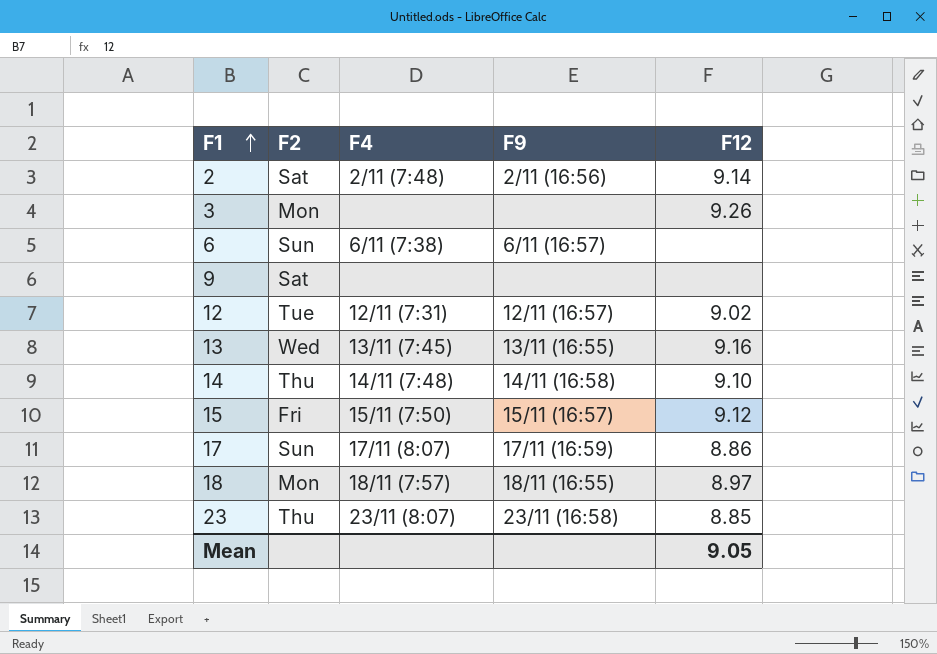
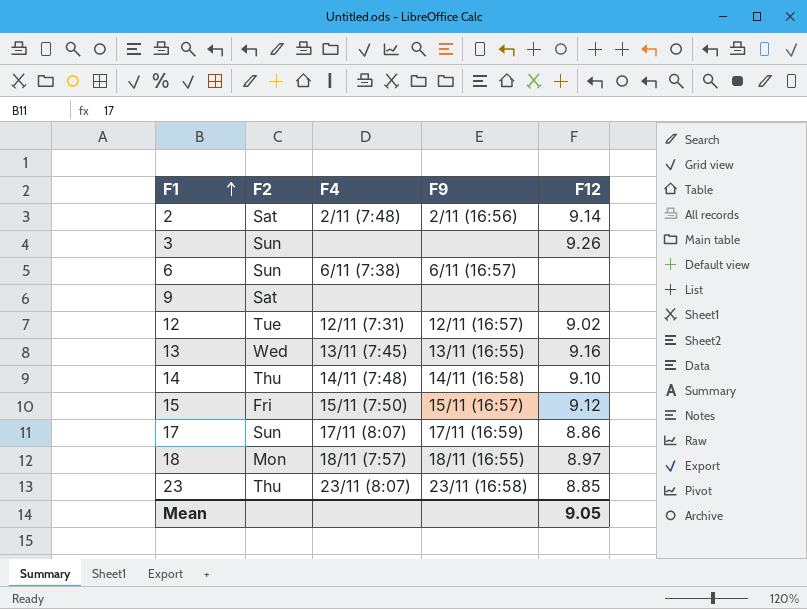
3 | F2: Mon -> Sun

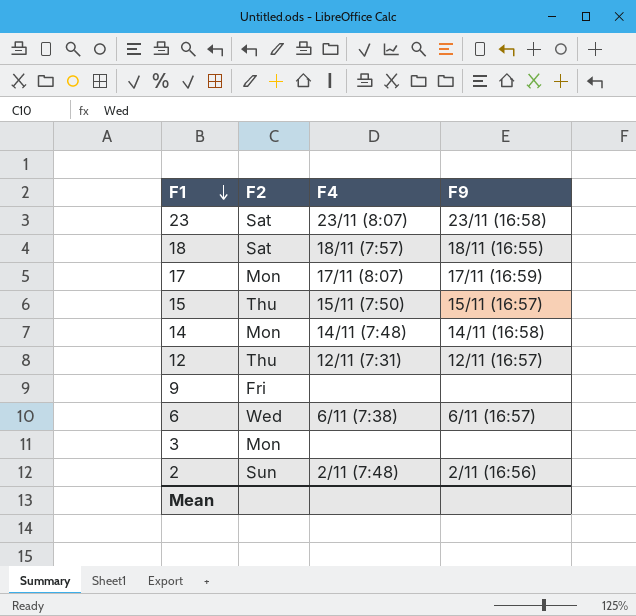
row order: F1 ascending -> F1 descending
column F12 | position: 5 -> none
row 13: Wed | 13/11 (7:45) | 13/11 (16:55) | 9.16 -> none
23 | F2: Thu -> Sat
18 | F2: Mon -> Sat
17 | F2: Sun -> Mon
15 | F2: Fri -> Thu
14 | F2: Thu -> Mon
12 | F2: Tue -> Thu
9 | F2: Sat -> Fri
6 | F2: Sun -> Wed
3 | F2: Sun -> Mon
2 | F2: Sat -> Sun

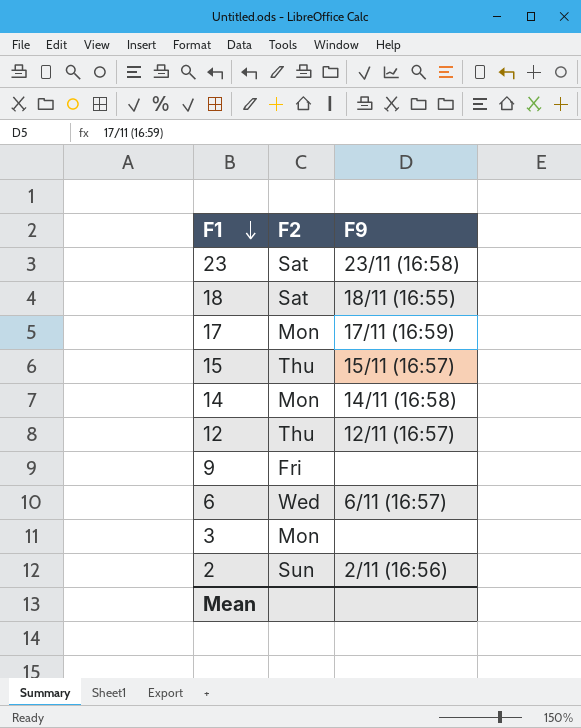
column F4 | position: 3 -> none

